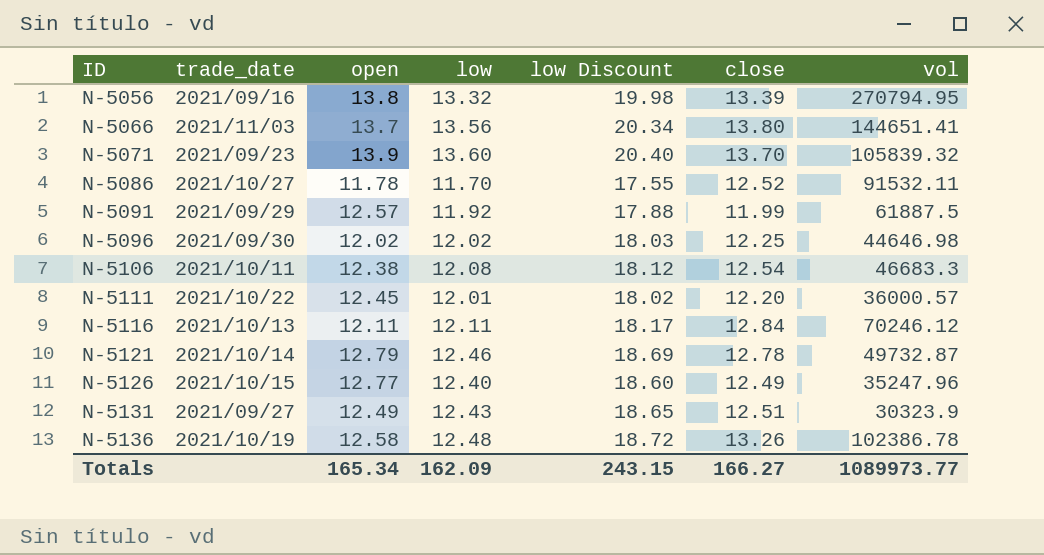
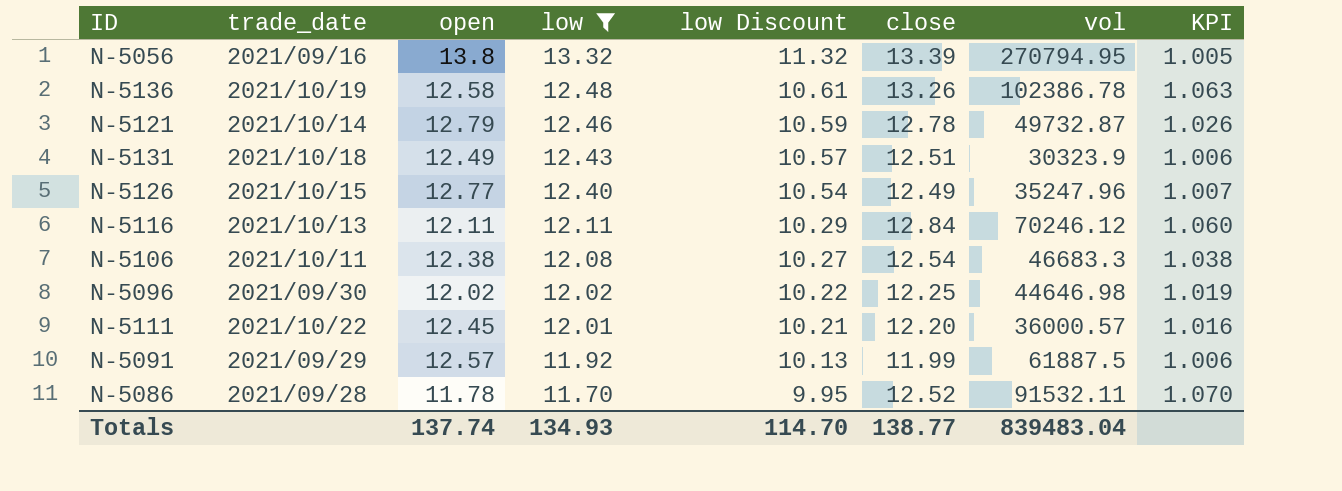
filter: none -> low <= 13.32
row order: ID ascending -> low descending
column low Discount | formula: [low] * 1.5 -> [low] * 0.85
column KPI | formula: none -> [close] / [low]
N-5131 | trade_date: 2021/09/27 -> 2021/10/18
N-5086 | trade_date: 2021/10/27 -> 2021/09/28
Totals | open: 165.34 -> 137.74
Totals | low: 162.09 -> 134.93
Totals | low Discount: 243.15 -> 114.70
Totals | close: 166.27 -> 138.77
Totals | vol: 1089973.77 -> 839483.04

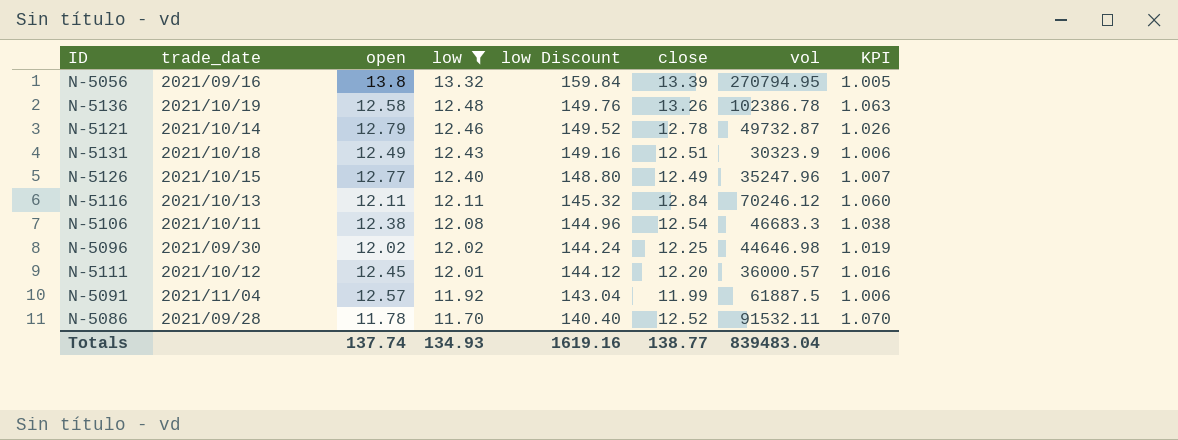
column low Discount | formula: [low] * 0.85 -> [low] * 12
N-5111 | trade_date: 2021/10/22 -> 2021/10/12
N-5091 | trade_date: 2021/09/29 -> 2021/11/04
Totals | low Discount: 114.70 -> 1619.16

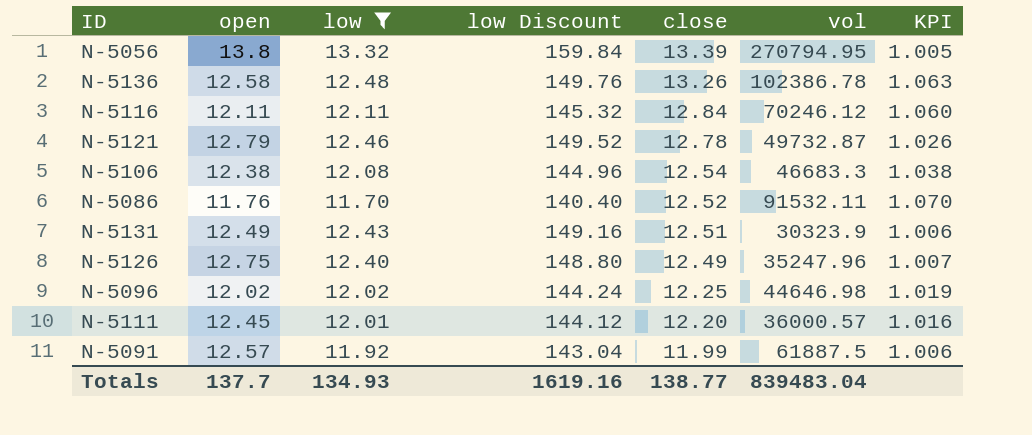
row order: low descending -> close descending
column trade_date | position: 2 -> none
N-5086 | open: 11.78 -> 11.76
N-5126 | open: 12.77 -> 12.75
Totals | open: 137.74 -> 137.7

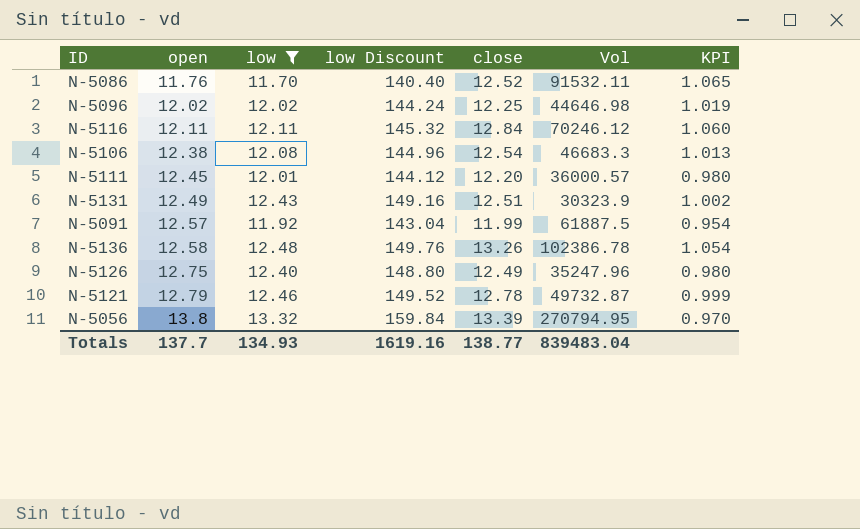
row order: close descending -> open ascending
column name: vol -> Vol
column KPI | formula: [close] / [low] -> [close] / [open]

